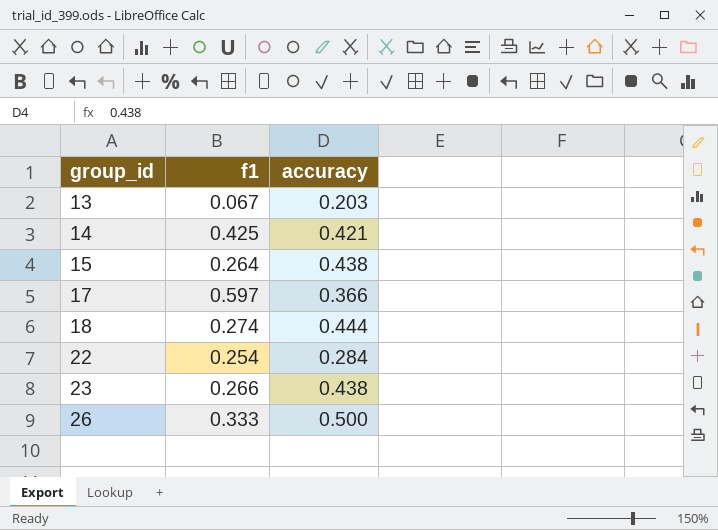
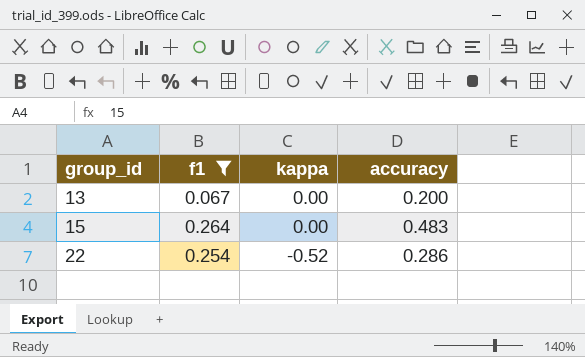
filter: none -> f1 <= 0.264
column kappa | position: none -> 3
13 | accuracy: 0.203 -> 0.200
15 | accuracy: 0.438 -> 0.483
22 | accuracy: 0.284 -> 0.286

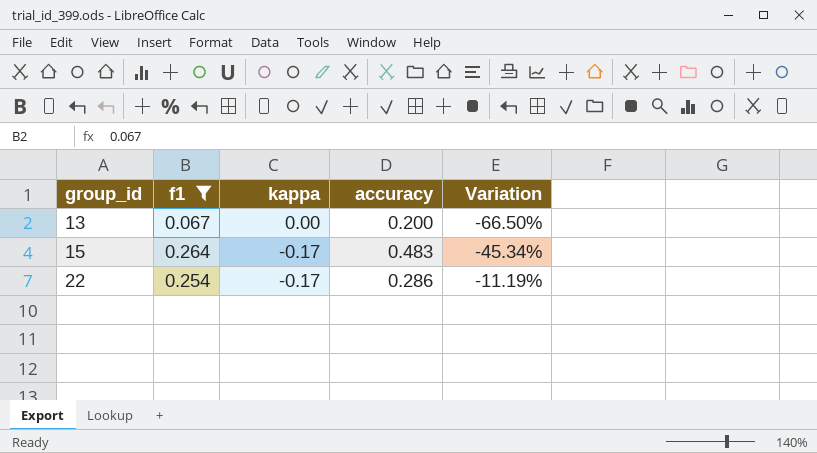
column Variation | formula: none -> ([f1] - [accuracy]) / [accuracy]
15 | kappa: 0.00 -> -0.17
22 | kappa: -0.52 -> -0.17

